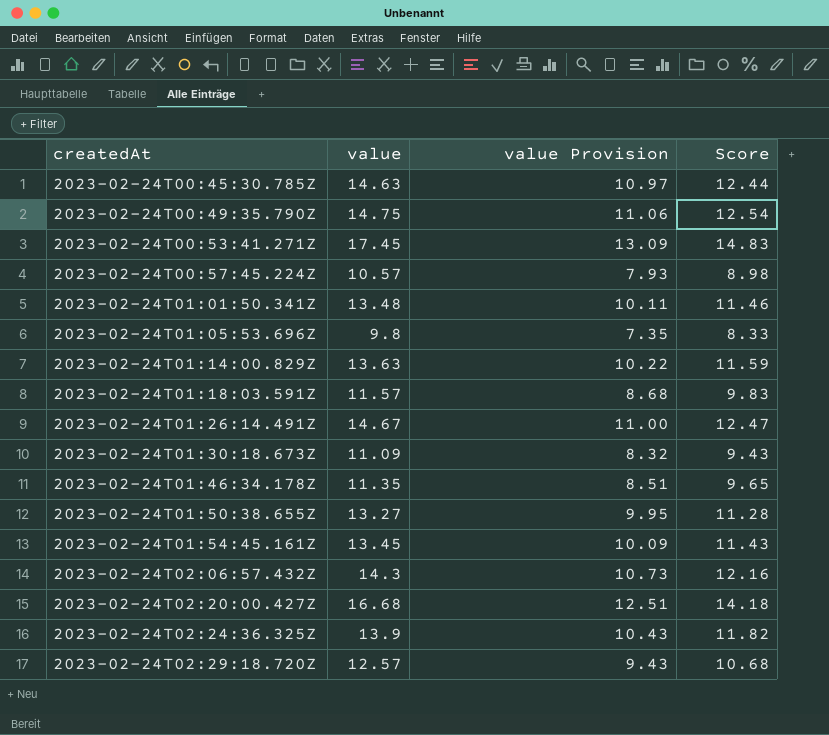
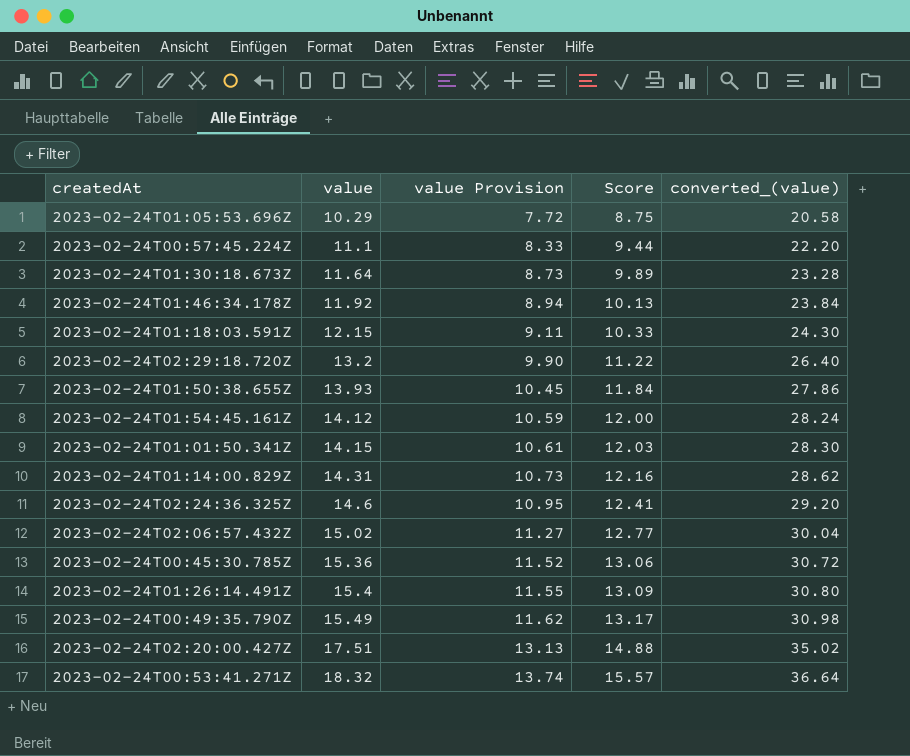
row order: createdAt ascending -> value ascending
column converted_(value) | formula: none -> [value] * 2
2023-02-24T01:05:53.696Z | value: 9.8 -> 10.29
2023-02-24T01:05:53.696Z | value Provision: 7.35 -> 7.72
2023-02-24T01:05:53.696Z | Score: 8.33 -> 8.75
2023-02-24T00:57:45.224Z | value: 10.57 -> 11.1
2023-02-24T00:57:45.224Z | value Provision: 7.93 -> 8.33
2023-02-24T00:57:45.224Z | Score: 8.98 -> 9.44
2023-02-24T01:30:18.673Z | value: 11.09 -> 11.64
2023-02-24T01:30:18.673Z | value Provision: 8.32 -> 8.73
2023-02-24T01:30:18.673Z | Score: 9.43 -> 9.89
2023-02-24T01:46:34.178Z | value: 11.35 -> 11.92
2023-02-24T01:46:34.178Z | value Provision: 8.51 -> 8.94
2023-02-24T01:46:34.178Z | Score: 9.65 -> 10.13
2023-02-24T01:18:03.591Z | value: 11.57 -> 12.15
2023-02-24T01:18:03.591Z | value Provision: 8.68 -> 9.11
2023-02-24T01:18:03.591Z | Score: 9.83 -> 10.33
2023-02-24T02:29:18.720Z | value: 12.57 -> 13.2
2023-02-24T02:29:18.720Z | value Provision: 9.43 -> 9.90
2023-02-24T02:29:18.720Z | Score: 10.68 -> 11.22
2023-02-24T01:50:38.655Z | value: 13.27 -> 13.93
2023-02-24T01:50:38.655Z | value Provision: 9.95 -> 10.45
2023-02-24T01:50:38.655Z | Score: 11.28 -> 11.84
2023-02-24T01:54:45.161Z | value: 13.45 -> 14.12
2023-02-24T01:54:45.161Z | value Provision: 10.09 -> 10.59
2023-02-24T01:54:45.161Z | Score: 11.43 -> 12.00
2023-02-24T01:01:50.341Z | value: 13.48 -> 14.15
2023-02-24T01:01:50.341Z | value Provision: 10.11 -> 10.61
2023-02-24T01:01:50.341Z | Score: 11.46 -> 12.03
2023-02-24T01:14:00.829Z | value: 13.63 -> 14.31
2023-02-24T01:14:00.829Z | value Provision: 10.22 -> 10.73
2023-02-24T01:14:00.829Z | Score: 11.59 -> 12.16
2023-02-24T02:24:36.325Z | value: 13.9 -> 14.6
2023-02-24T02:24:36.325Z | value Provision: 10.43 -> 10.95
2023-02-24T02:24:36.325Z | Score: 11.82 -> 12.41
2023-02-24T02:06:57.432Z | value: 14.3 -> 15.02
2023-02-24T02:06:57.432Z | value Provision: 10.73 -> 11.27
2023-02-24T02:06:57.432Z | Score: 12.16 -> 12.77
2023-02-24T00:45:30.785Z | value: 14.63 -> 15.36
2023-02-24T00:45:30.785Z | value Provision: 10.97 -> 11.52
2023-02-24T00:45:30.785Z | Score: 12.44 -> 13.06
2023-02-24T01:26:14.491Z | value: 14.67 -> 15.4
2023-02-24T01:26:14.491Z | value Provision: 11.00 -> 11.55
2023-02-24T01:26:14.491Z | Score: 12.47 -> 13.09
2023-02-24T00:49:35.790Z | value: 14.75 -> 15.49
2023-02-24T00:49:35.790Z | value Provision: 11.06 -> 11.62
2023-02-24T00:49:35.790Z | Score: 12.54 -> 13.17
2023-02-24T02:20:00.427Z | value: 16.68 -> 17.51
2023-02-24T02:20:00.427Z | value Provision: 12.51 -> 13.13
2023-02-24T02:20:00.427Z | Score: 14.18 -> 14.88
2023-02-24T00:53:41.271Z | value: 17.45 -> 18.32
2023-02-24T00:53:41.271Z | value Provision: 13.09 -> 13.74
2023-02-24T00:53:41.271Z | Score: 14.83 -> 15.57

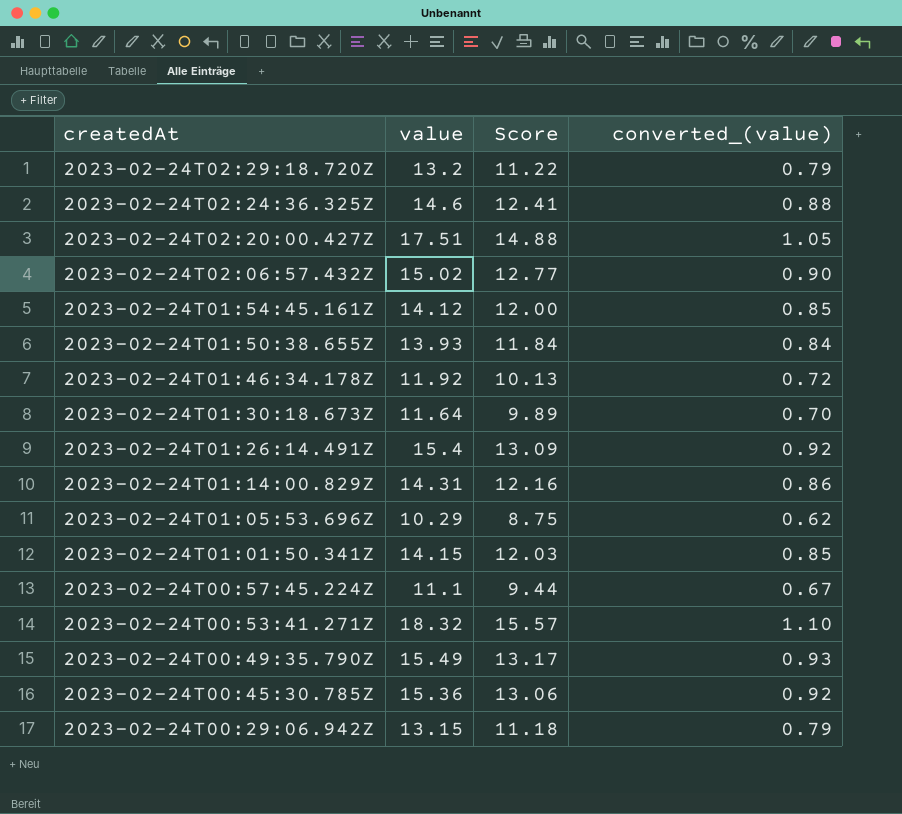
row order: value ascending -> createdAt descending
column value Provision | formula: [value] * 0.75 -> none
column converted_(value) | formula: [value] * 2 -> [value] * 0.06
row 2023-02-24T01:18:03.591Z: 12.15 | 9.11 | 10.33 | 24.30 -> none
row 2023-02-24T00:29:06.942Z: none -> 13.15 | 11.18 | 0.79

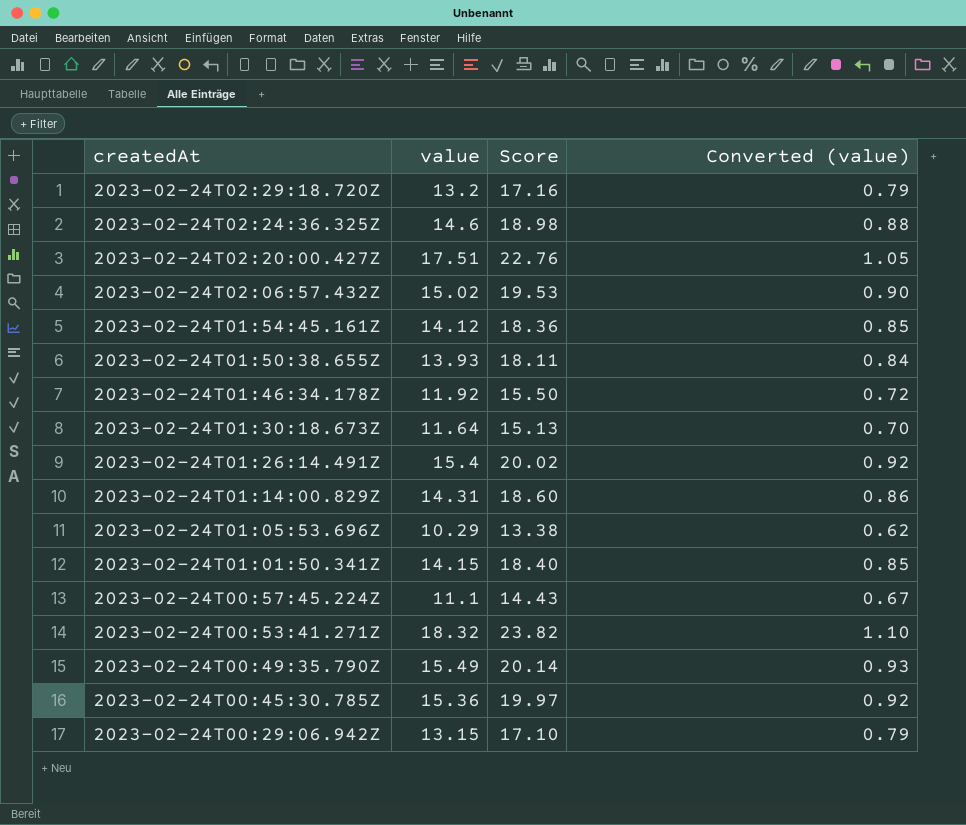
column Score | formula: [value] * 0.85 -> [value] * 1.3
column name: converted_(value) -> Converted (value)

